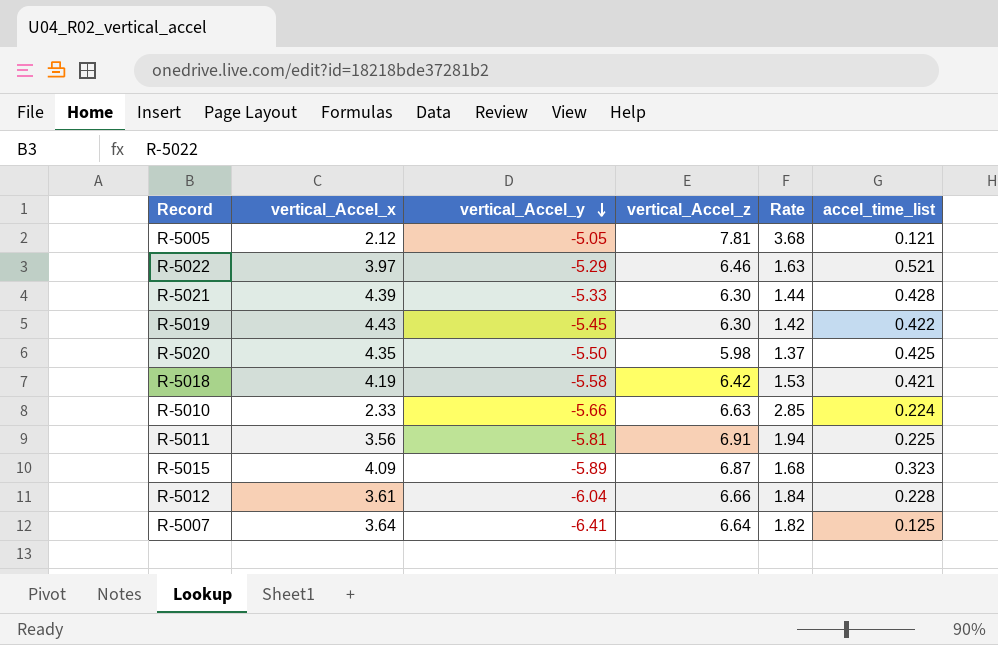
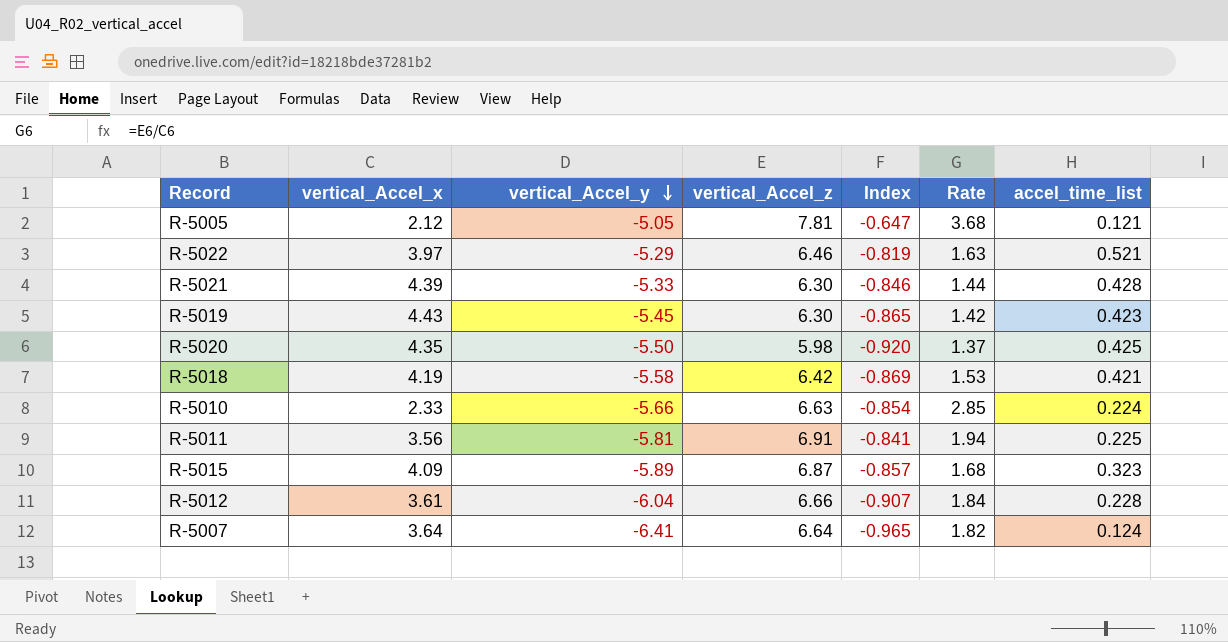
column Index | formula: none -> [vertical_Accel_y] / [vertical_Accel_z]
R-5019 | accel_time_list: 0.422 -> 0.423
R-5007 | accel_time_list: 0.125 -> 0.124

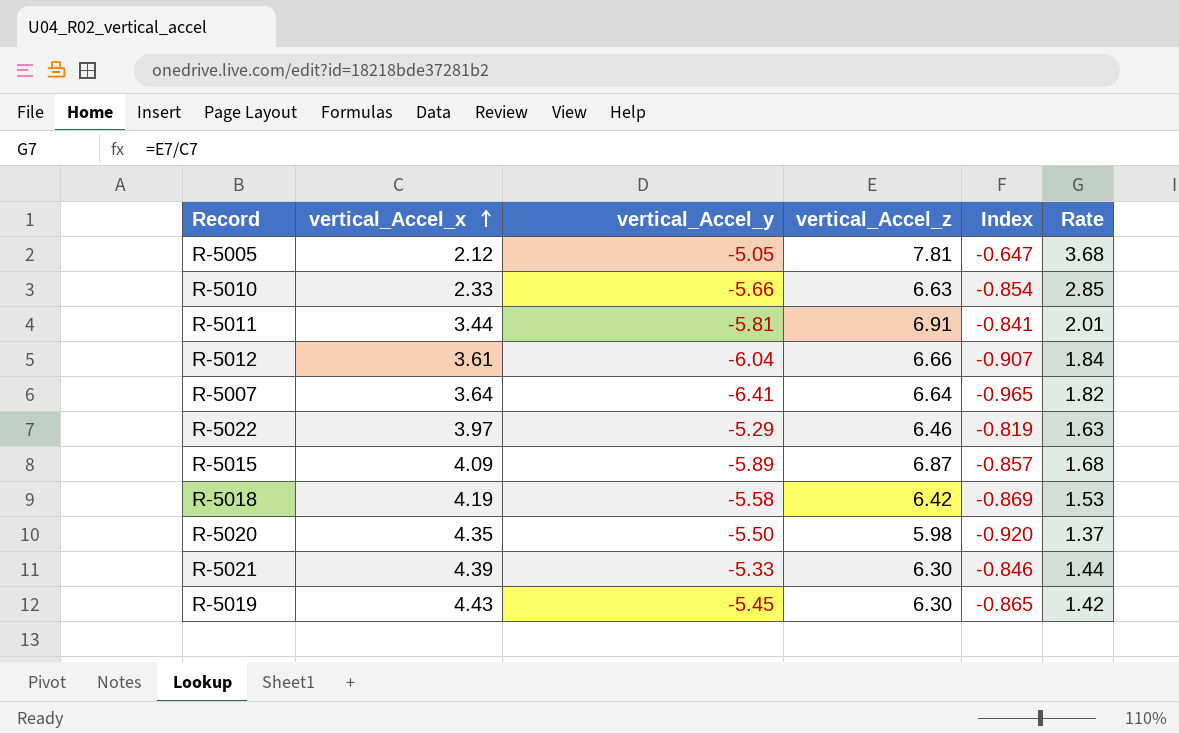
row order: vertical_Accel_y descending -> vertical_Accel_x ascending
column accel_time_list | position: 7 -> none
R-5011 | vertical_Accel_x: 3.56 -> 3.44
R-5011 | Rate: 1.94 -> 2.01

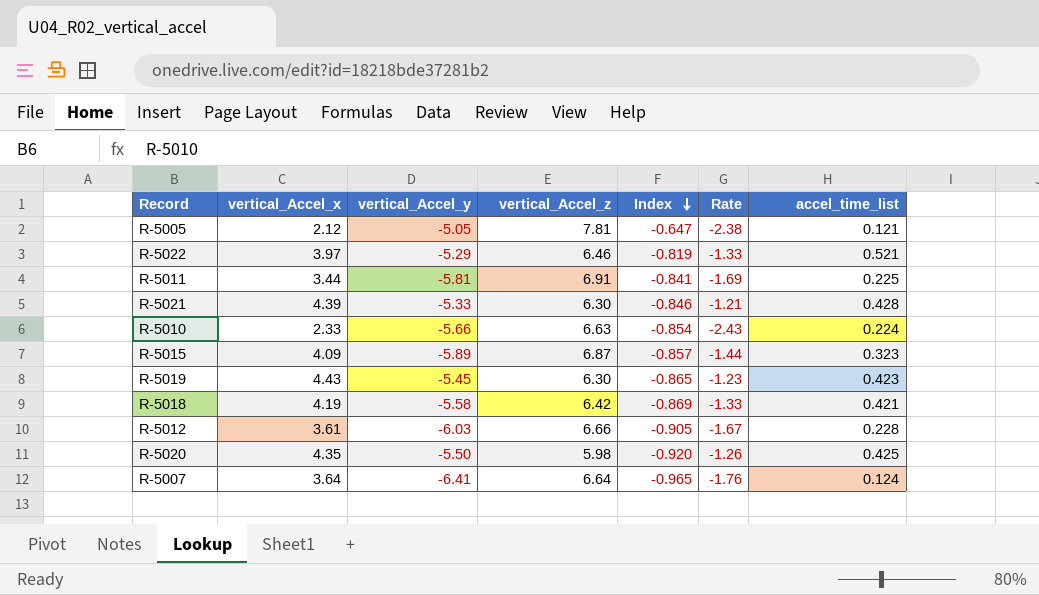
row order: vertical_Accel_x ascending -> Index descending
column Rate | formula: [vertical_Accel_z] / [vertical_Accel_x] -> [vertical_Accel_y] / [vertical_Accel_x]
column accel_time_list | position: none -> 7
R-5012 | vertical_Accel_y: -6.04 -> -6.03
R-5012 | Index: -0.907 -> -0.905

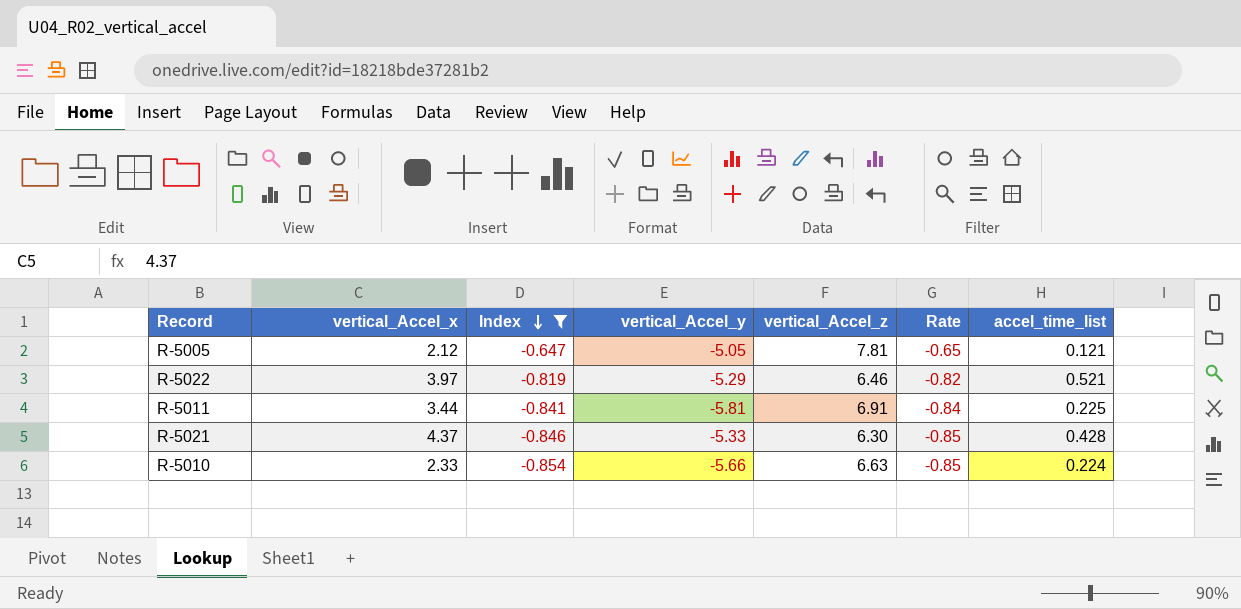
filter: none -> Index >= -0.854
column Index | position: 5 -> 3
column Rate | formula: [vertical_Accel_y] / [vertical_Accel_x] -> [vertical_Accel_y] / [vertical_Accel_z]
R-5021 | vertical_Accel_x: 4.39 -> 4.37

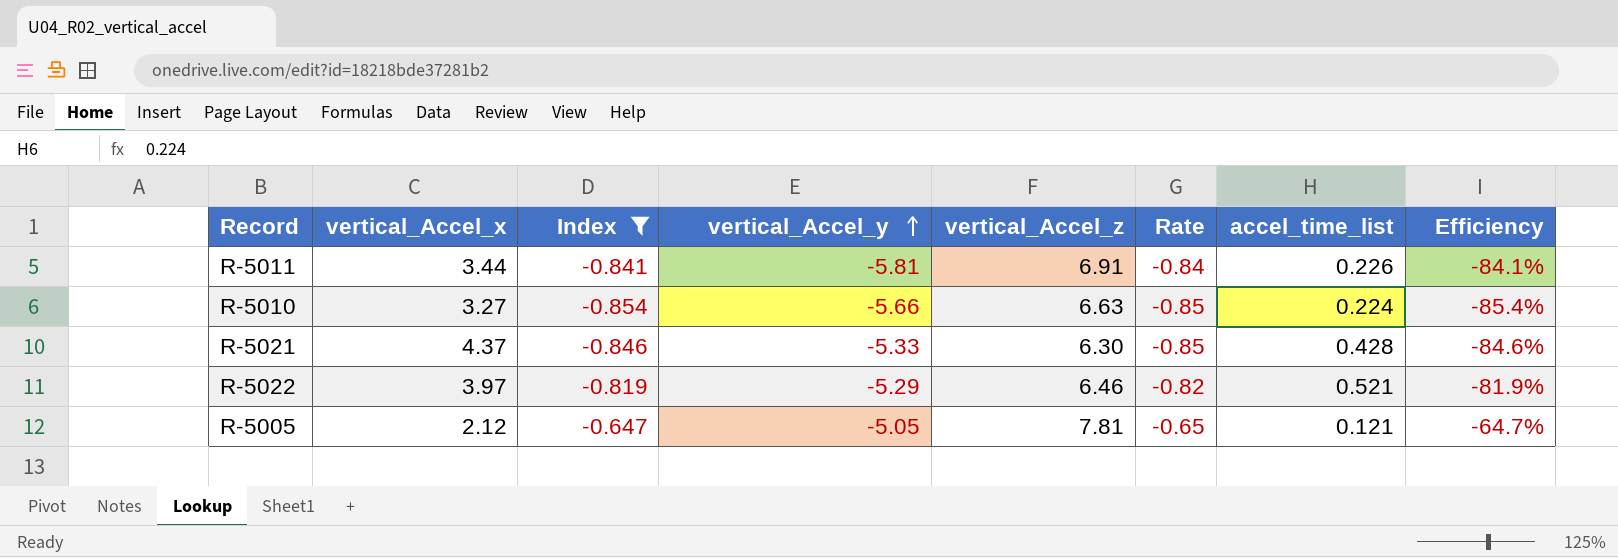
row order: Index descending -> vertical_Accel_y ascending
column Efficiency | formula: none -> [vertical_Accel_y] / [vertical_Accel_z]
R-5011 | accel_time_list: 0.225 -> 0.226
R-5010 | vertical_Accel_x: 2.33 -> 3.27

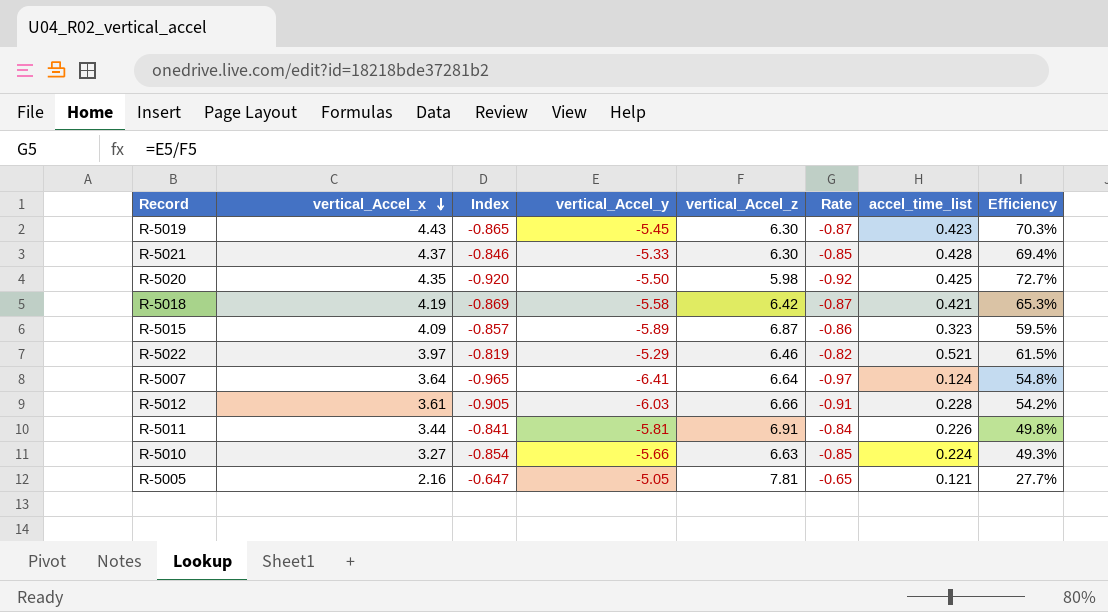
filter: Index >= -0.854 -> none
row order: vertical_Accel_y ascending -> vertical_Accel_x descending
column Efficiency | formula: [vertical_Accel_y] / [vertical_Accel_z] -> [vertical_Accel_x] / [vertical_Accel_z]
R-5005 | vertical_Accel_x: 2.12 -> 2.16

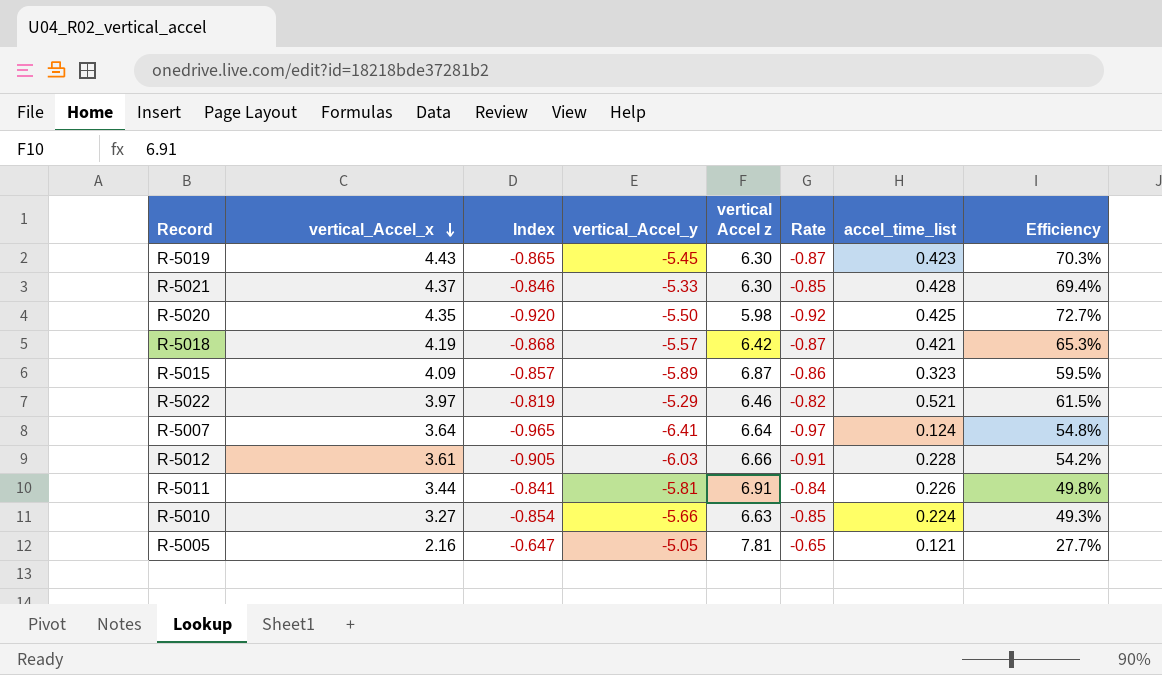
column name: vertical_Accel_z -> vertical Accel z
R-5018 | Index: -0.869 -> -0.868
R-5018 | vertical_Accel_y: -5.58 -> -5.57

